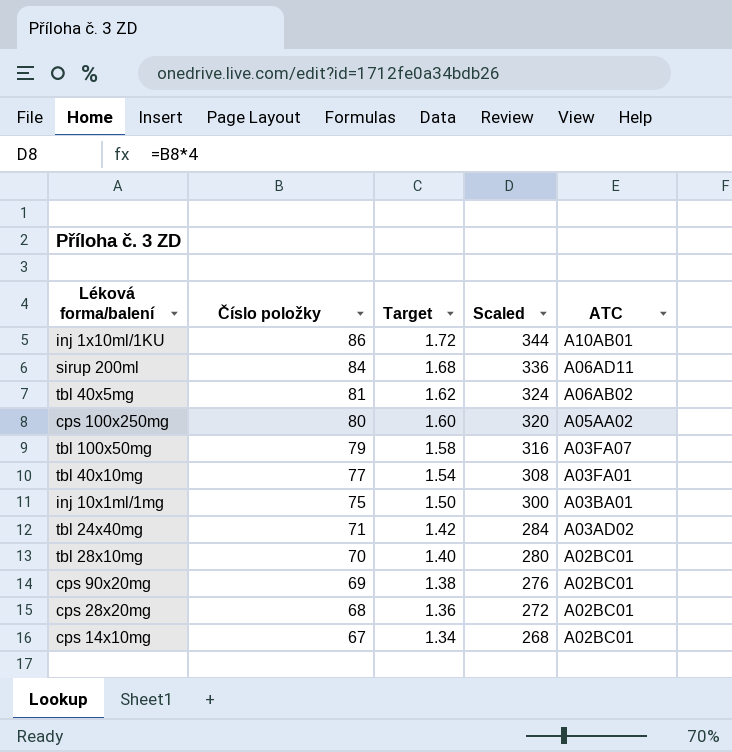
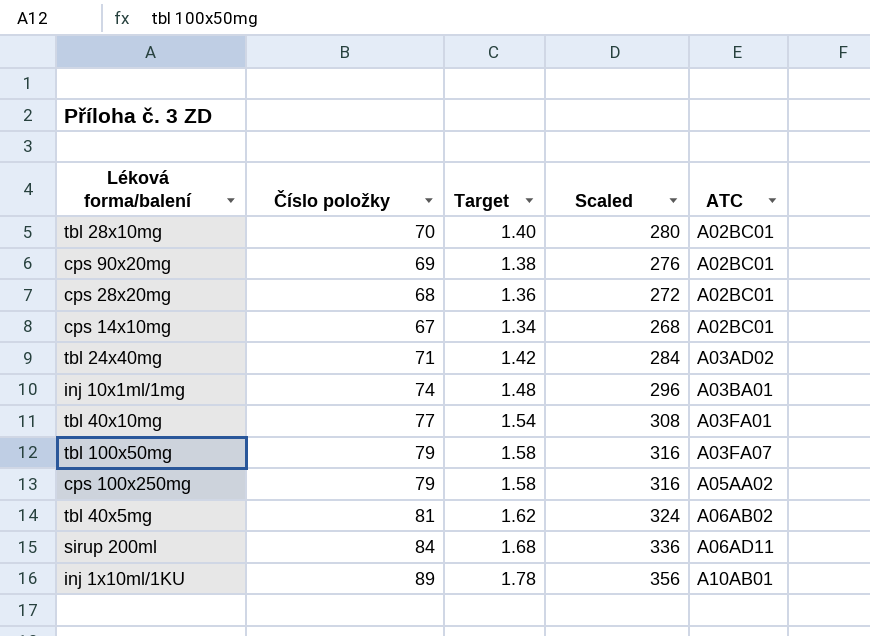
row order: Číslo položky descending -> ATC ascending
inj 10x1ml/1mg | Číslo položky: 75 -> 74
inj 10x1ml/1mg | Target: 1.50 -> 1.48
inj 10x1ml/1mg | Scaled: 300 -> 296
cps 100x250mg | Číslo položky: 80 -> 79
cps 100x250mg | Target: 1.60 -> 1.58
cps 100x250mg | Scaled: 320 -> 316
inj 1x10ml/1KU | Číslo položky: 86 -> 89
inj 1x10ml/1KU | Target: 1.72 -> 1.78
inj 1x10ml/1KU | Scaled: 344 -> 356

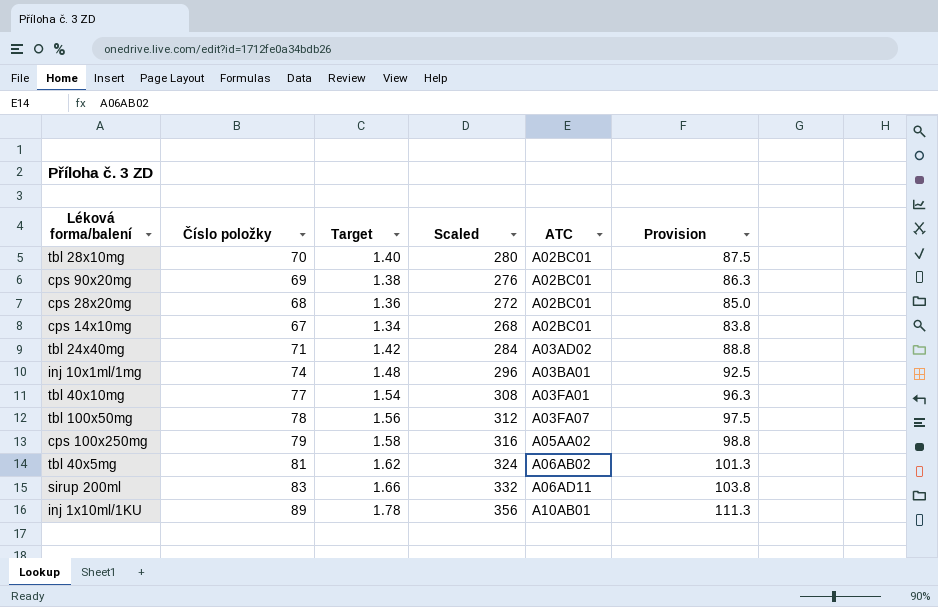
column Provision | formula: none -> [Číslo položky] * 1.25
tbl 100x50mg | Číslo položky: 79 -> 78
tbl 100x50mg | Target: 1.58 -> 1.56
tbl 100x50mg | Scaled: 316 -> 312
sirup 200ml | Číslo položky: 84 -> 83
sirup 200ml | Target: 1.68 -> 1.66
sirup 200ml | Scaled: 336 -> 332

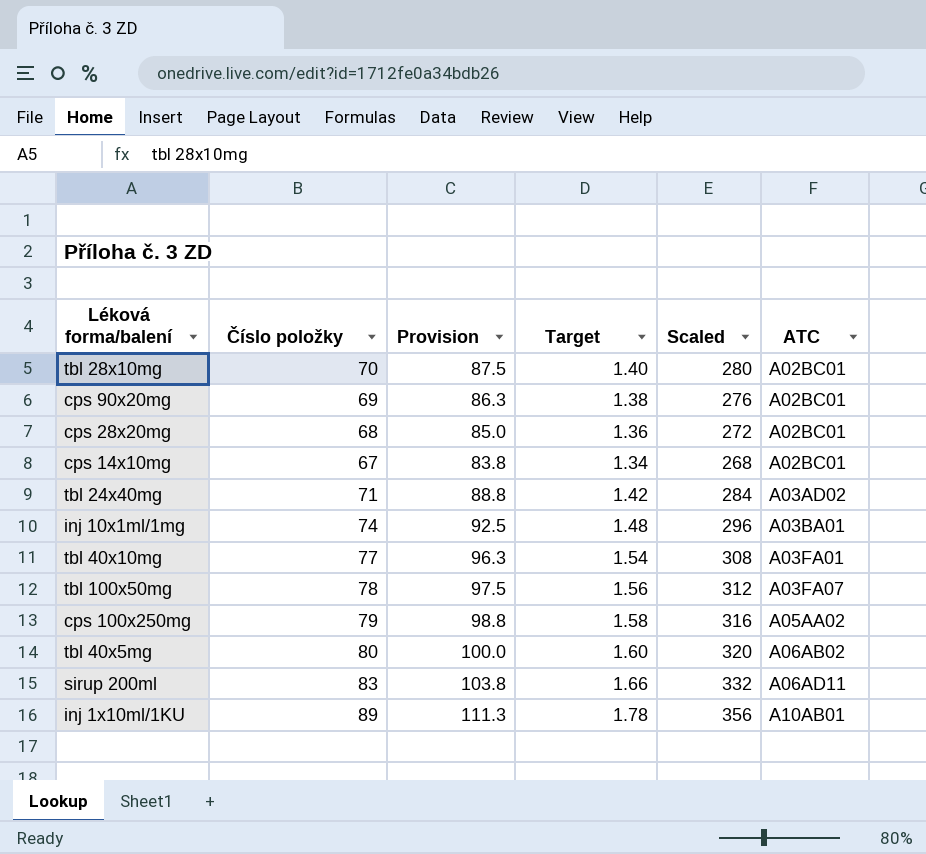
column Provision | position: 6 -> 3
tbl 40x5mg | Číslo položky: 81 -> 80
tbl 40x5mg | Provision: 101.3 -> 100.0
tbl 40x5mg | Target: 1.62 -> 1.60
tbl 40x5mg | Scaled: 324 -> 320

